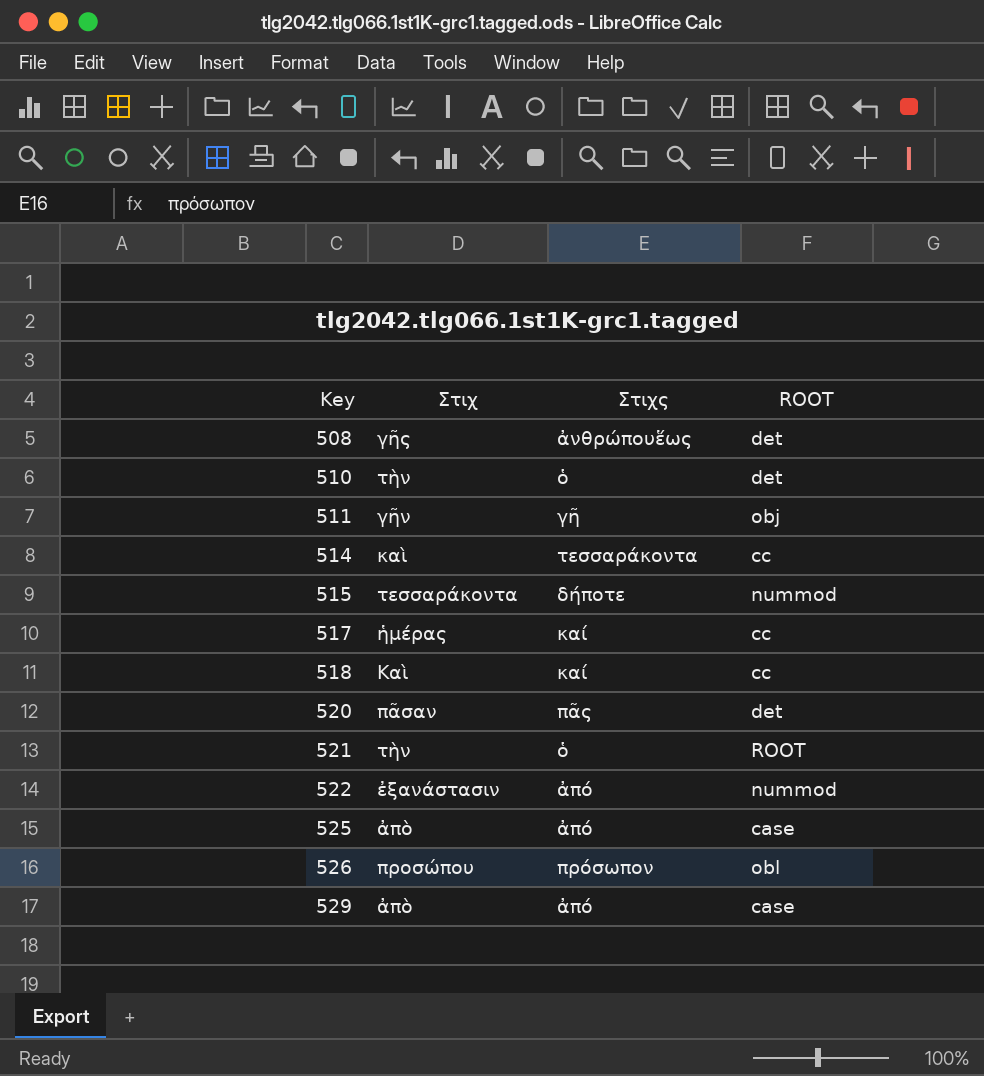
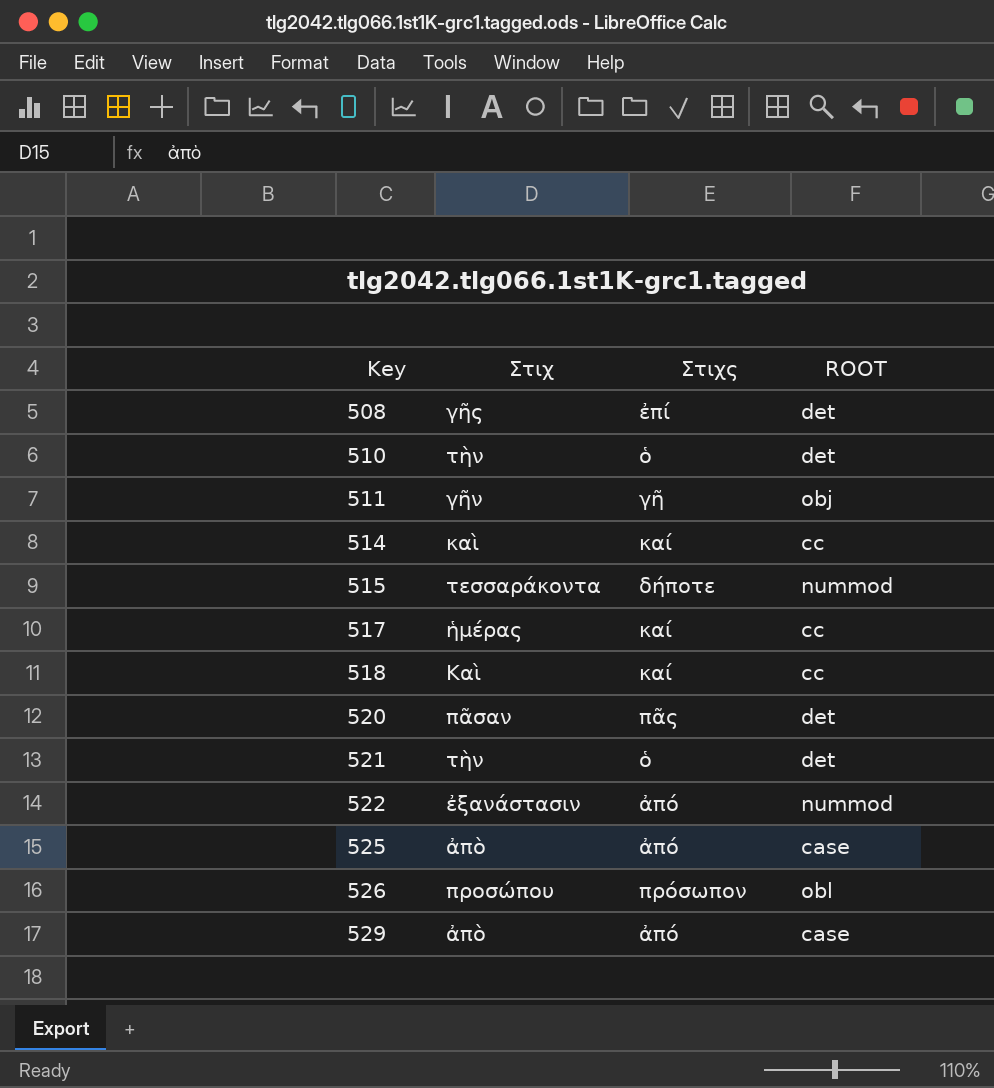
508 | Στιχς: ἀνθρώπουἕως -> ἐπί
514 | Στιχς: τεσσαράκοντα -> καί
521 | ROOT: ROOT -> det

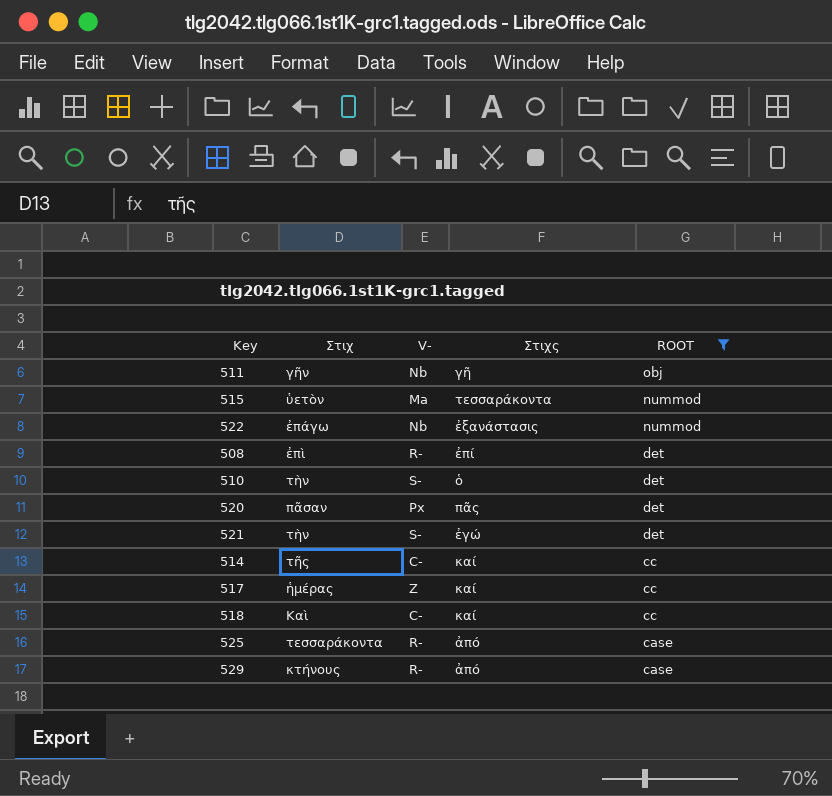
filter: none -> ROOT != obl
row order: Key ascending -> ROOT descending
column V- | position: none -> 3
515 | Στιχ: τεσσαράκοντα -> ὑετὸν
515 | Στιχς: δήποτε -> τεσσαράκοντα
522 | Στιχ: ἐξανάστασιν -> ἐπάγω
522 | Στιχς: ἀπό -> ἐξανάστασις
508 | Στιχ: γῆς -> ἐπὶ
521 | Στιχς: ὁ -> ἐγώ
514 | Στιχ: καὶ -> τῆς
525 | Στιχ: ἀπὸ -> τεσσαράκοντα
529 | Στιχ: ἀπὸ -> κτήνους

